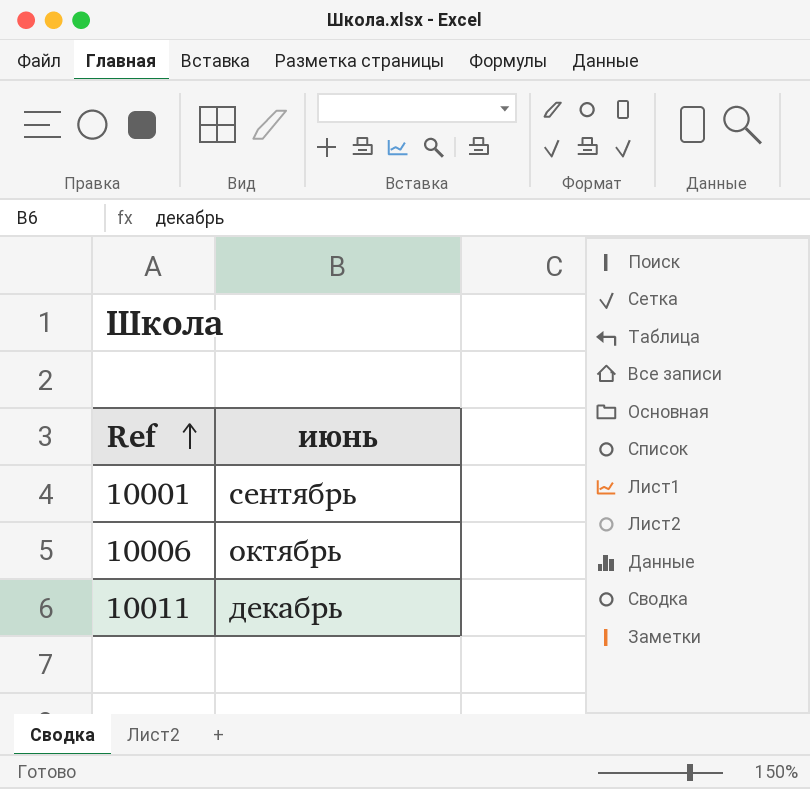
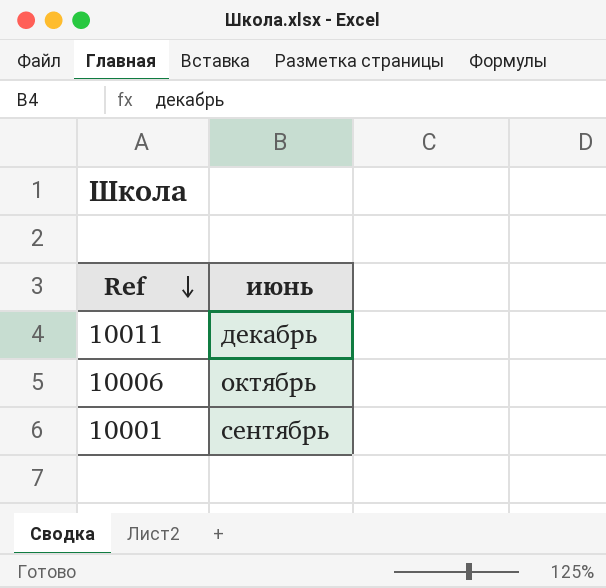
row order: Ref ascending -> Ref descending

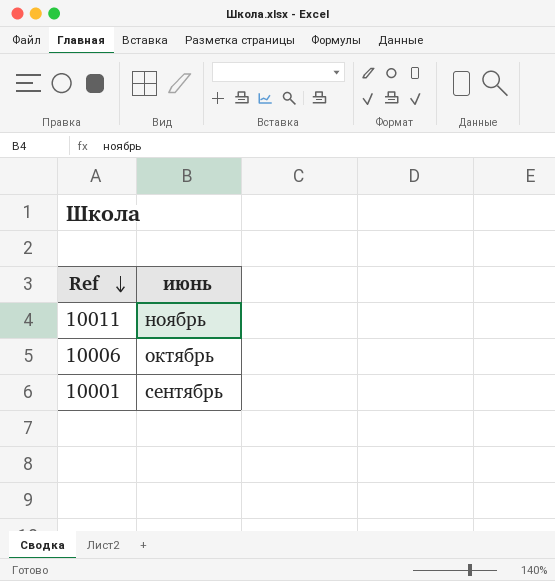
10011 | июнь: декабрь -> ноябрь

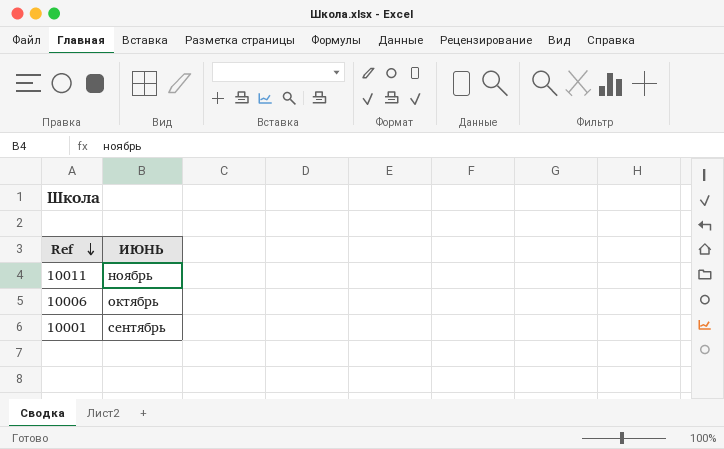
column name: июнь -> ИЮНЬ

